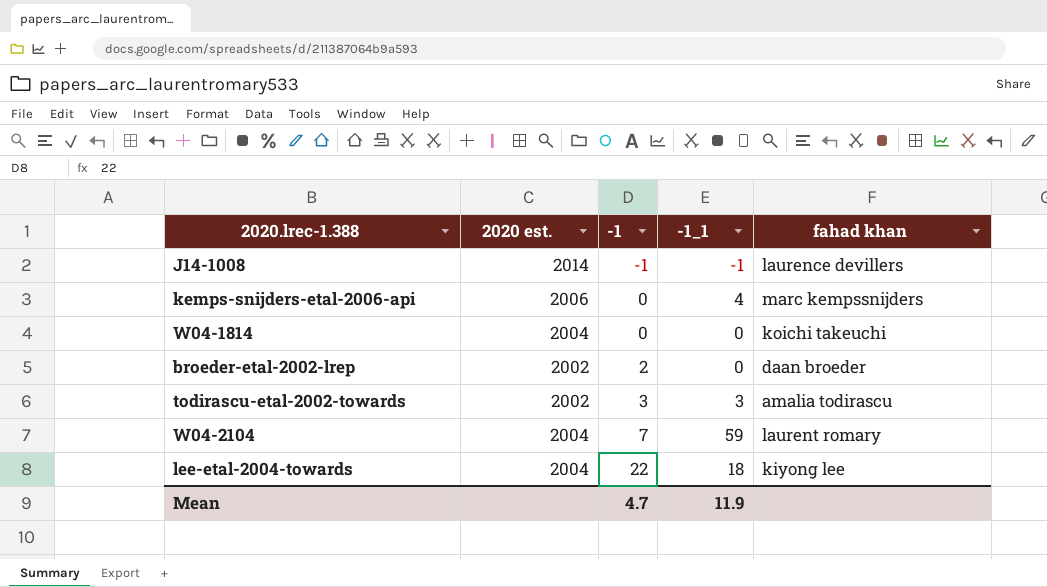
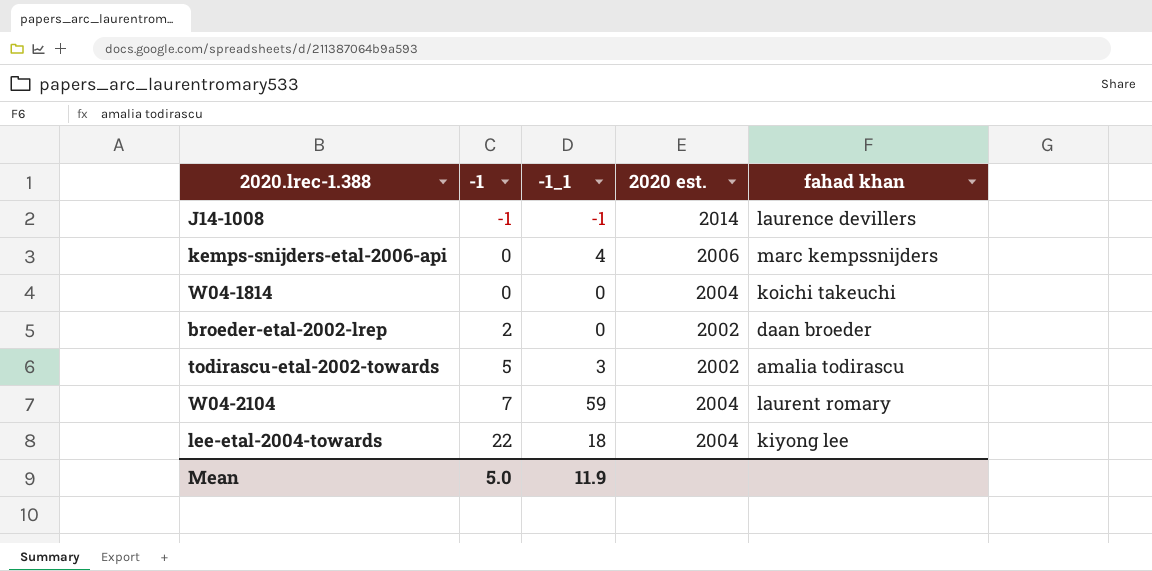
column 2020 est. | position: 2 -> 4
todirascu-etal-2002-towards | -1: 3 -> 5
Mean | -1: 4.7 -> 5.0

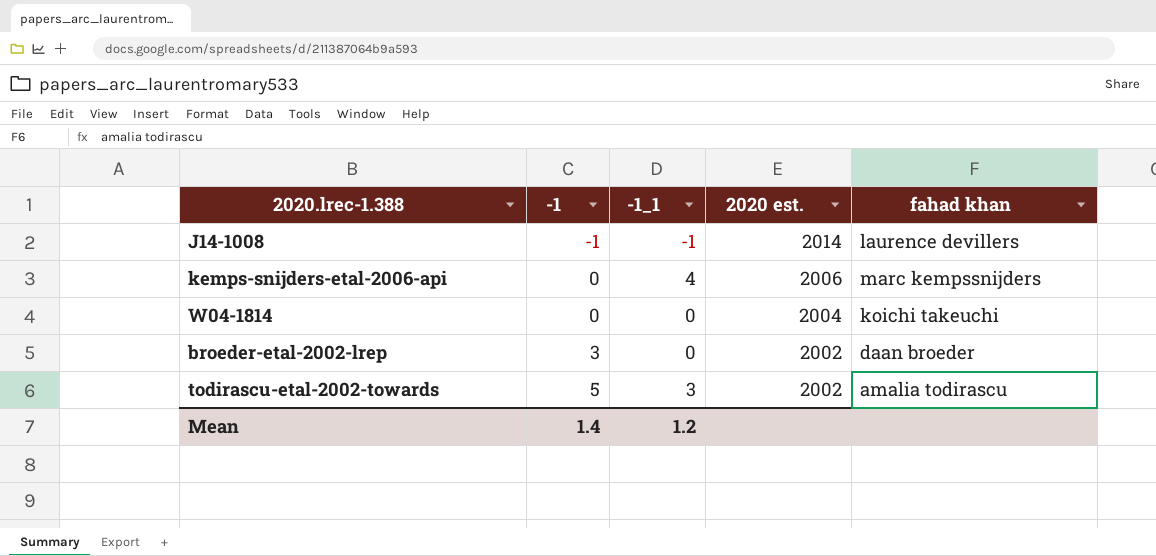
row W04-2104: 7 | 59 | 2004 | laurent romary -> none
row lee-etal-2004-towards: 22 | 18 | 2004 | kiyong lee -> none
broeder-etal-2002-lrep | -1: 2 -> 3
Mean | -1: 5.0 -> 1.4
Mean | -1_1: 11.9 -> 1.2

